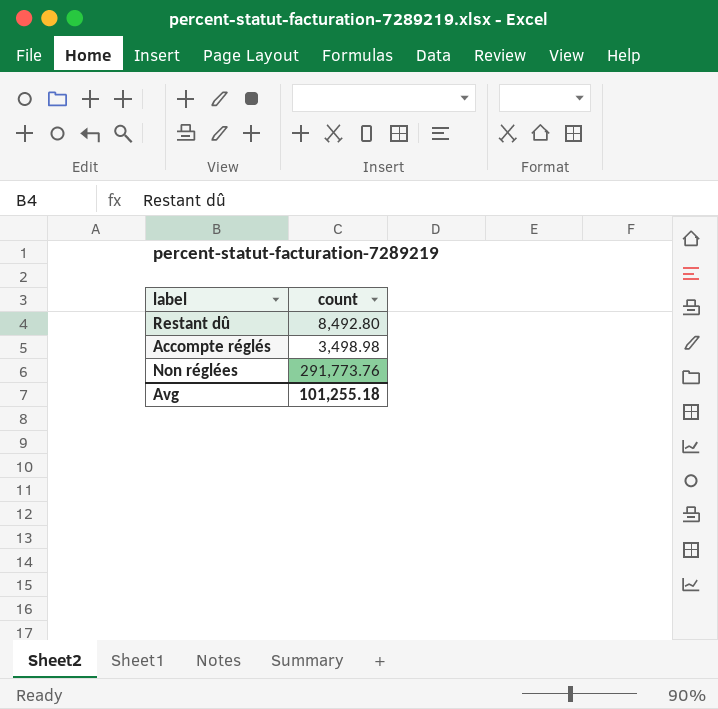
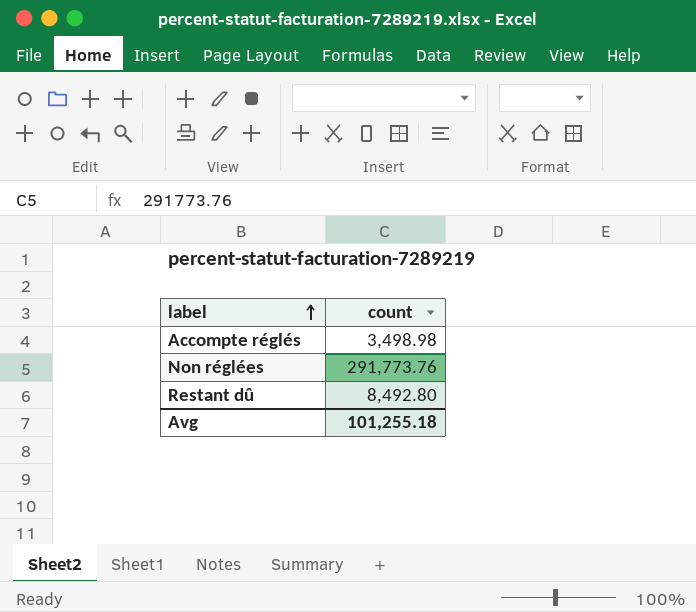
row order: none -> label ascending

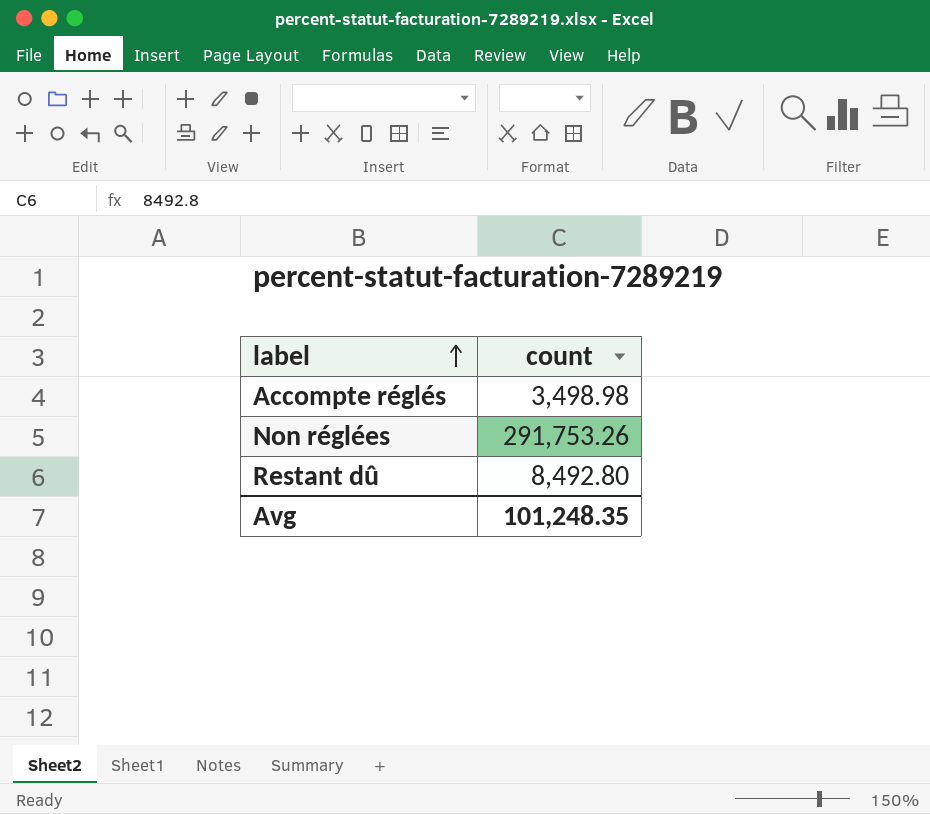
Non réglées | count: 291,773.76 -> 291,753.26
Avg | count: 101,255.18 -> 101,248.35

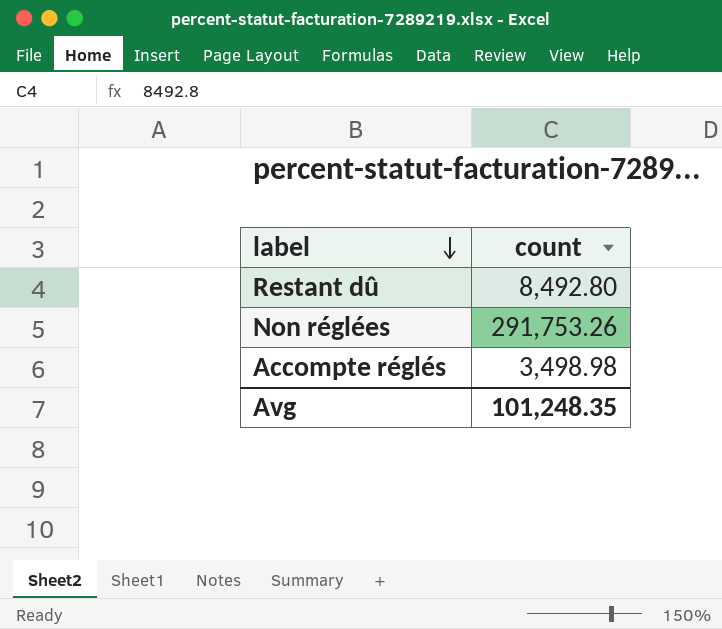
row order: label ascending -> label descending

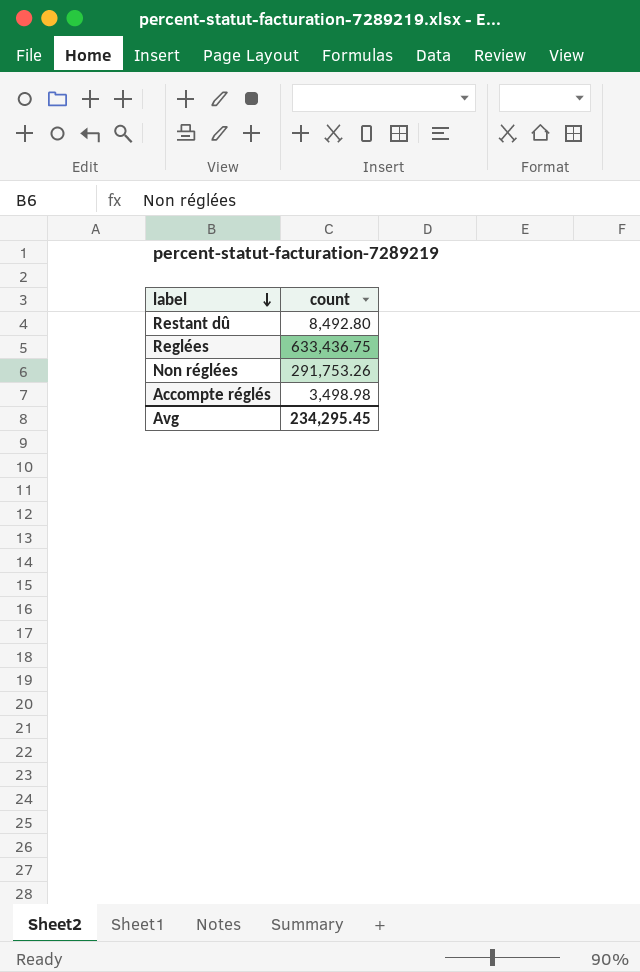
row Reglées: none -> 633,436.75
Avg | count: 101,248.35 -> 234,295.45

